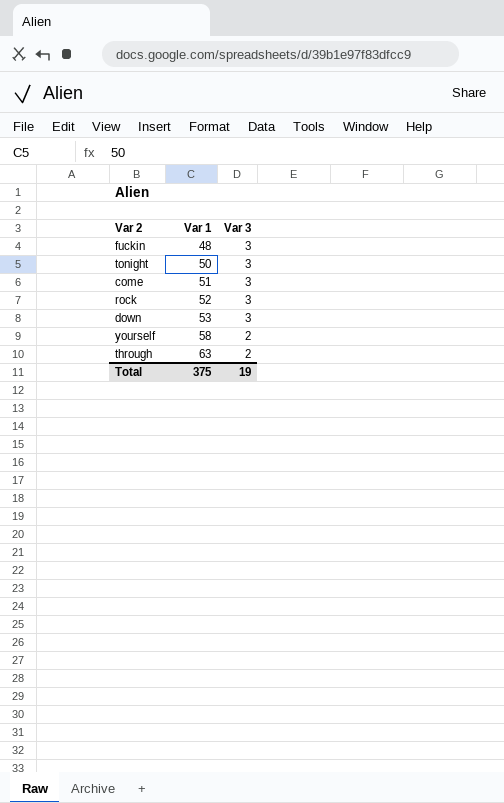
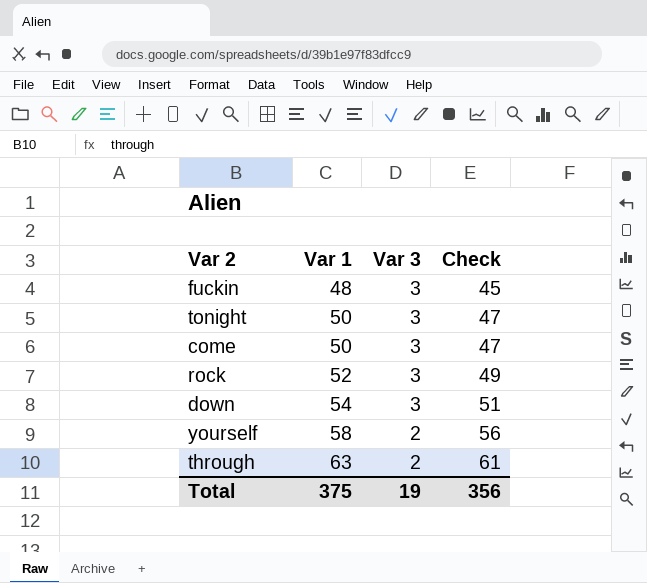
column Check | formula: none -> [Var 1] - [Var 3]
come | Var 1: 51 -> 50
down | Var 1: 53 -> 54

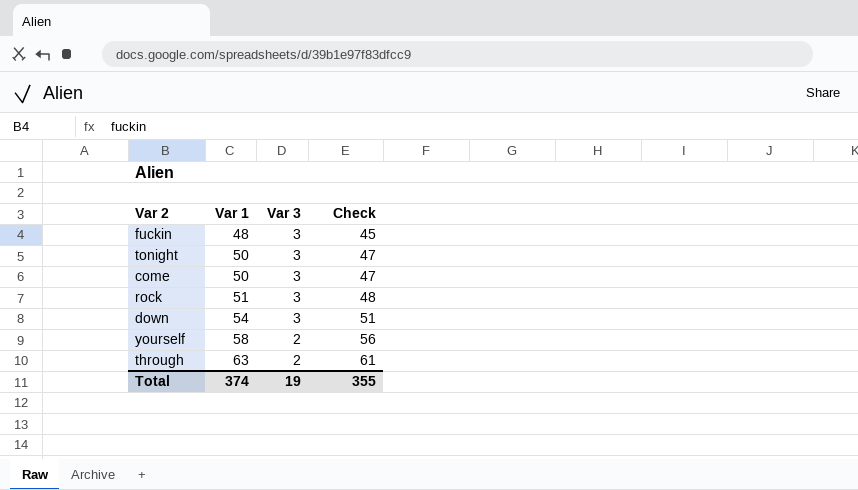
rock | Var 1: 52 -> 51
rock | Check: 49 -> 48
Total | Var 1: 375 -> 374
Total | Check: 356 -> 355

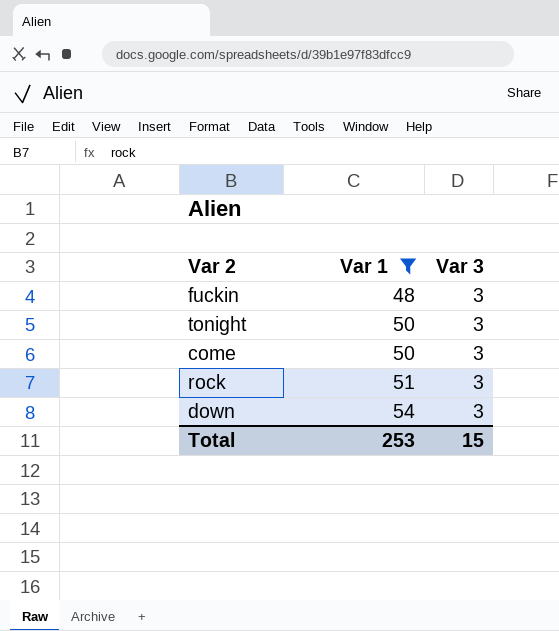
filter: none -> Var 1 <= 54
column Check | formula: [Var 1] - [Var 3] -> none
Total | Var 1: 374 -> 253
Total | Var 3: 19 -> 15

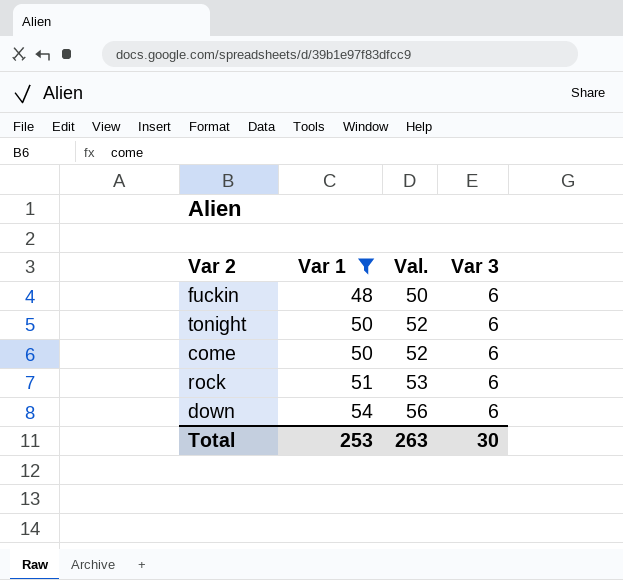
column Val. | formula: none -> [Var 1] + 2
fuckin | Var 3: 3 -> 6
tonight | Var 3: 3 -> 6
come | Var 3: 3 -> 6
rock | Var 3: 3 -> 6
down | Var 3: 3 -> 6
Total | Var 3: 15 -> 30

